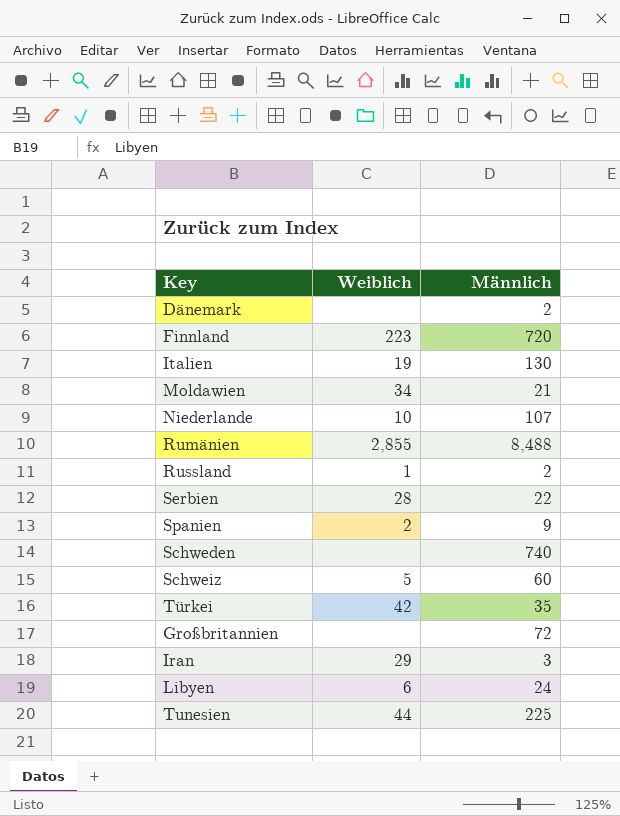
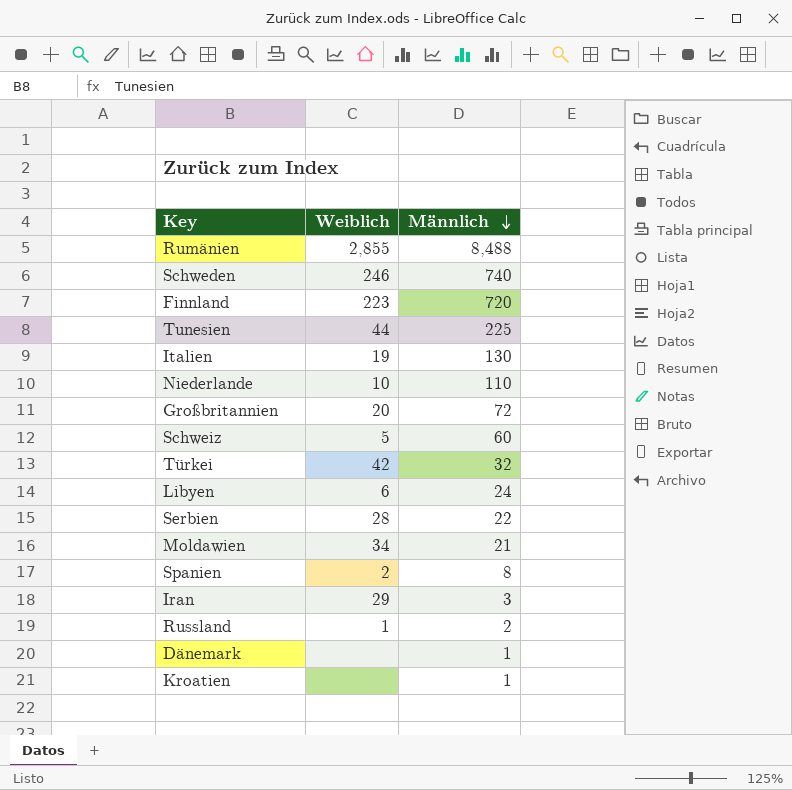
row order: none -> Männlich descending
Schweden | Weiblich: none -> 246
Niederlande | Männlich: 107 -> 110
Großbritannien | Weiblich: none -> 20
Türkei | Männlich: 35 -> 32
Spanien | Männlich: 9 -> 8
Dänemark | Männlich: 2 -> 1
row Kroatien: none -> none | 1

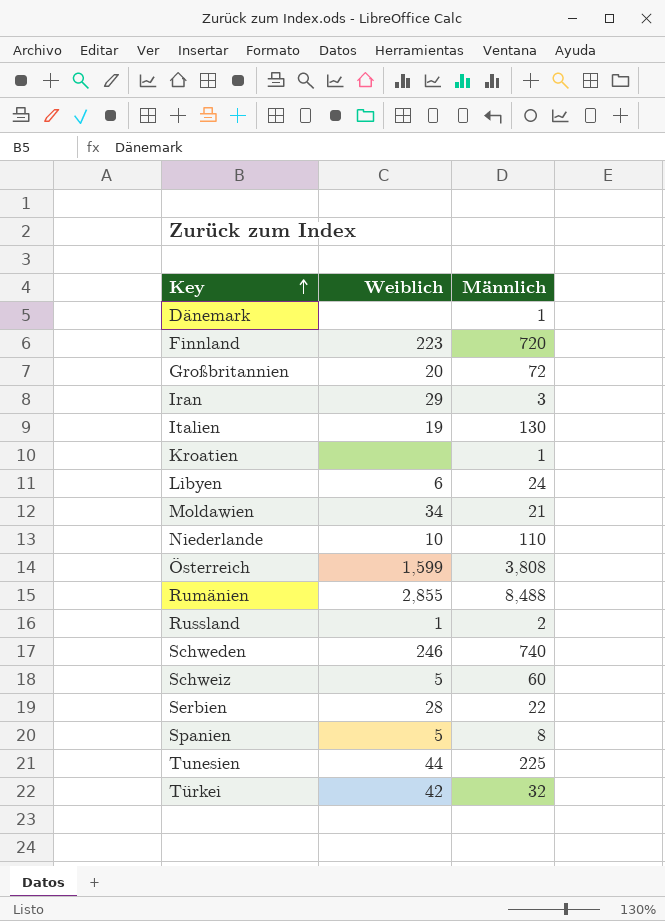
row order: Männlich descending -> Key ascending
row Österreich: none -> 1,599 | 3,808
Spanien | Weiblich: 2 -> 5

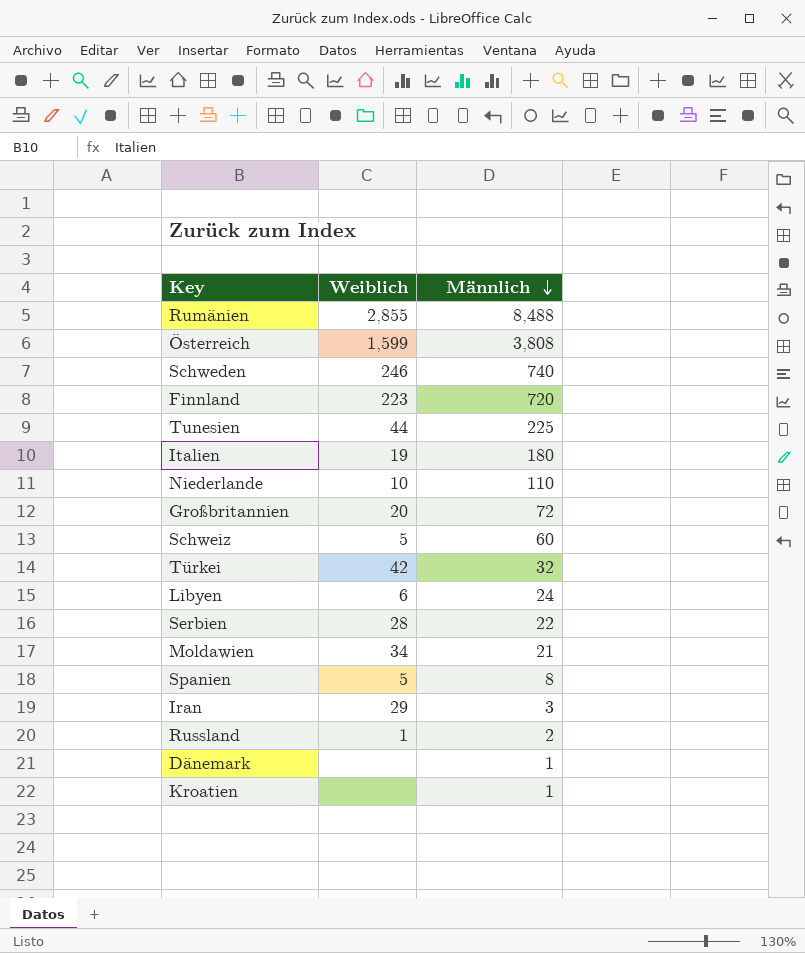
row order: Key ascending -> Männlich descending
Italien | Männlich: 130 -> 180

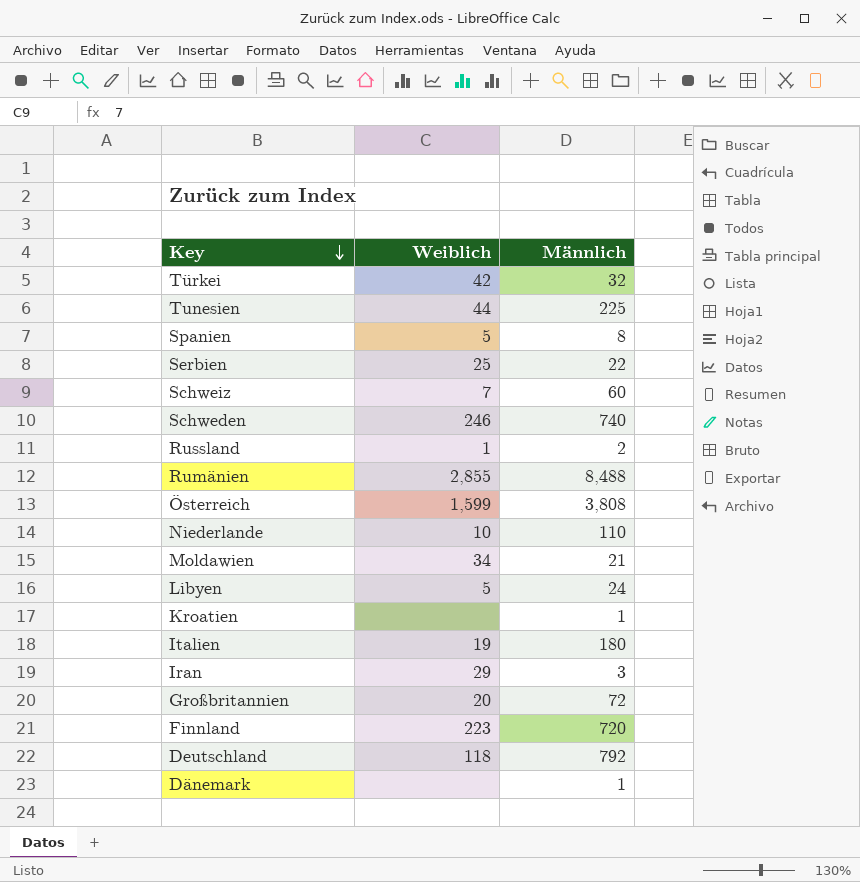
row order: Männlich descending -> Key descending
Serbien | Weiblich: 28 -> 25
Schweiz | Weiblich: 5 -> 7
Libyen | Weiblich: 6 -> 5
row Deutschland: none -> 118 | 792

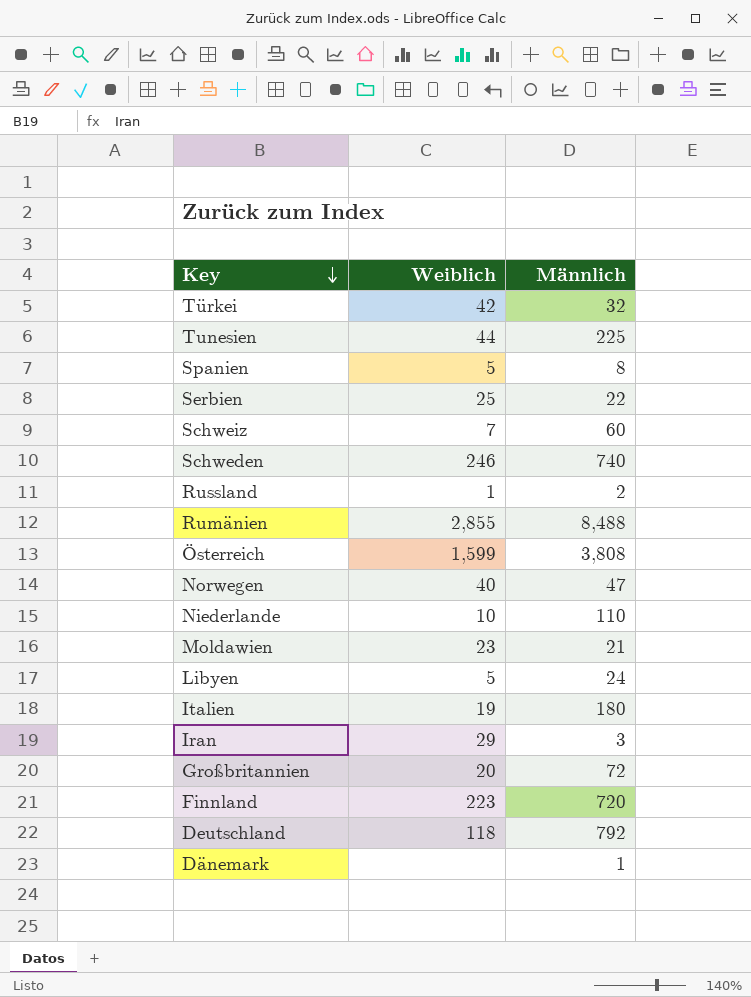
row Kroatien: none | 1 -> none
row Norwegen: none -> 40 | 47
Moldawien | Weiblich: 34 -> 23

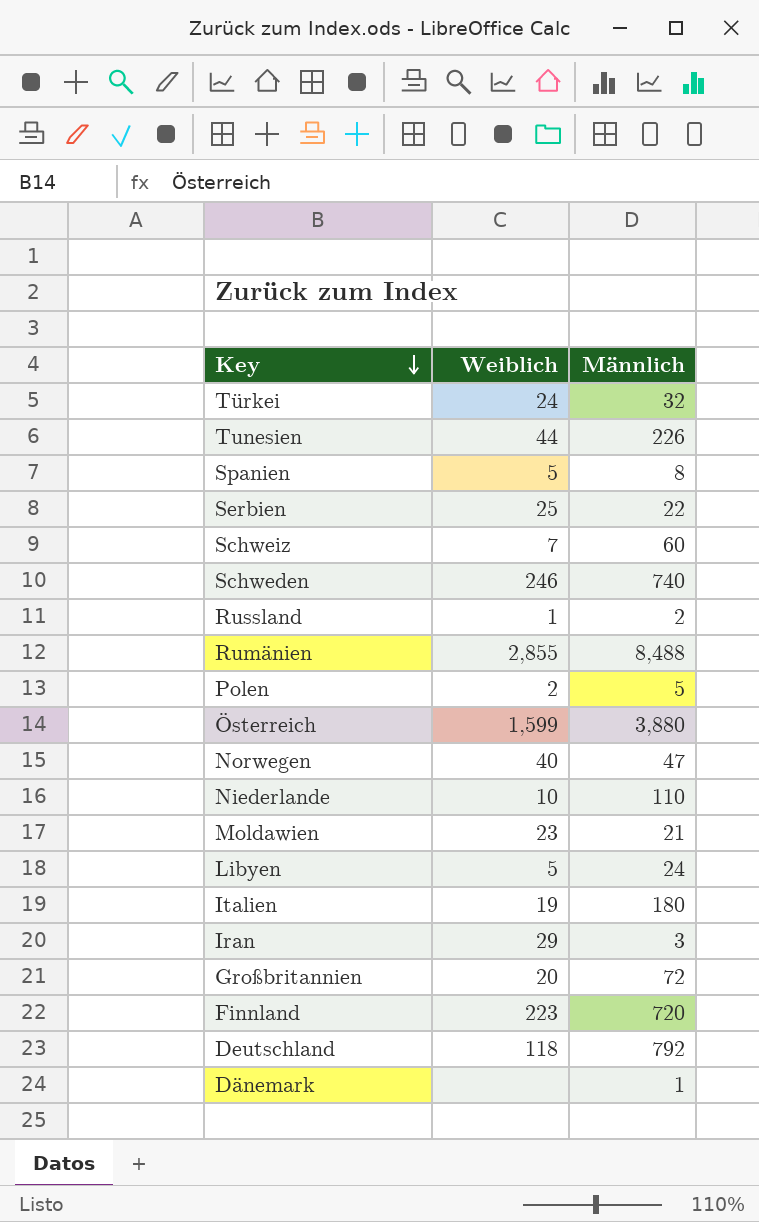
Türkei | Weiblich: 42 -> 24
Tunesien | Männlich: 225 -> 226
row Polen: none -> 2 | 5
Österreich | Männlich: 3,808 -> 3,880

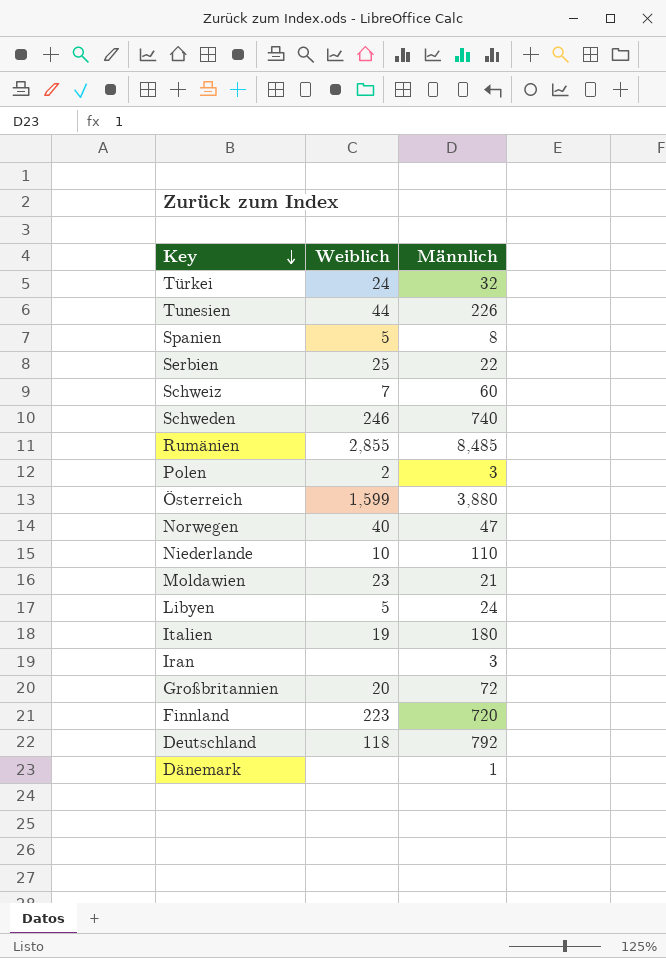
row Russland: 1 | 2 -> none
Rumänien | Männlich: 8,488 -> 8,485
Polen | Männlich: 5 -> 3
Iran | Weiblich: 29 -> none

